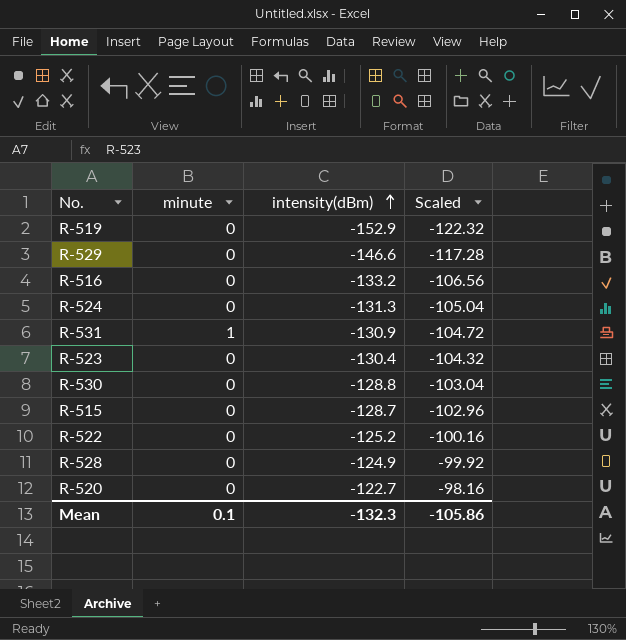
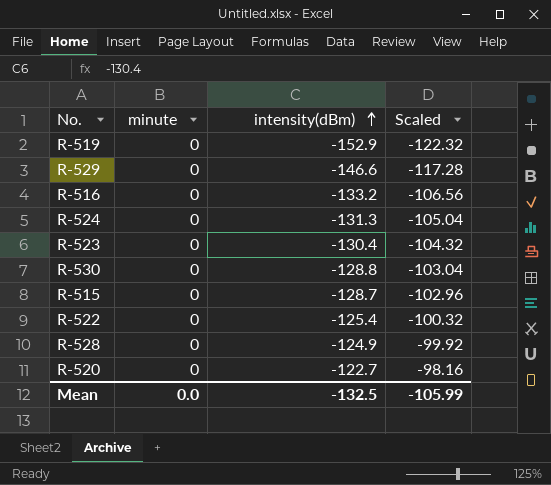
row R-531: 1 | -130.9 | -104.72 -> none
R-522 | intensity(dBm): -125.2 -> -125.4
R-522 | Scaled: -100.16 -> -100.32
Mean | minute: 0.1 -> 0.0
Mean | intensity(dBm): -132.3 -> -132.5
Mean | Scaled: -105.86 -> -105.99

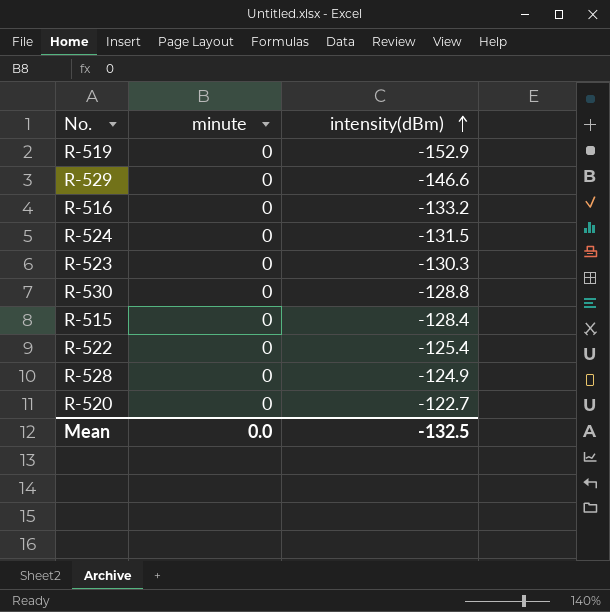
column Scaled | formula: [intensity(dBm)] * 0.8 -> none
R-524 | intensity(dBm): -131.3 -> -131.5
R-523 | intensity(dBm): -130.4 -> -130.3
R-515 | intensity(dBm): -128.7 -> -128.4

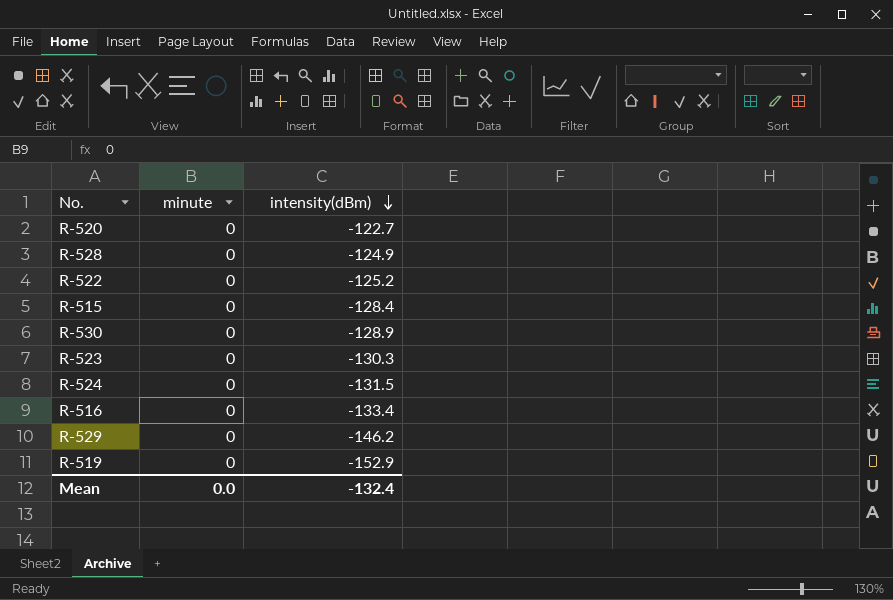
row order: intensity(dBm) ascending -> intensity(dBm) descending
R-522 | intensity(dBm): -125.4 -> -125.2
R-530 | intensity(dBm): -128.8 -> -128.9
R-516 | intensity(dBm): -133.2 -> -133.4
R-529 | intensity(dBm): -146.6 -> -146.2
Mean | intensity(dBm): -132.5 -> -132.4

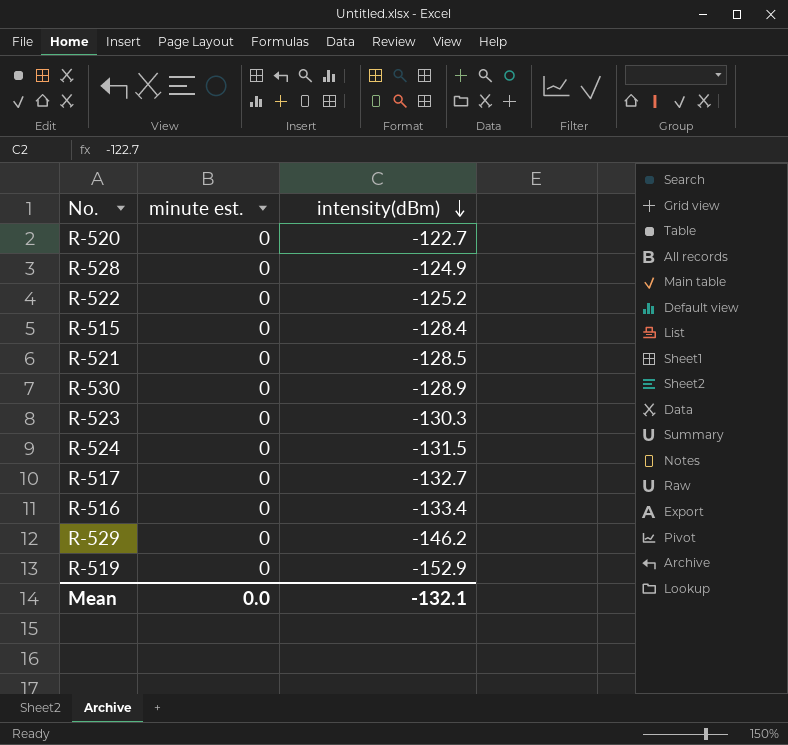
column name: minute -> minute est.
row R-521: none -> 0 | -128.5
row R-517: none -> 0 | -132.7
Mean | intensity(dBm): -132.4 -> -132.1

